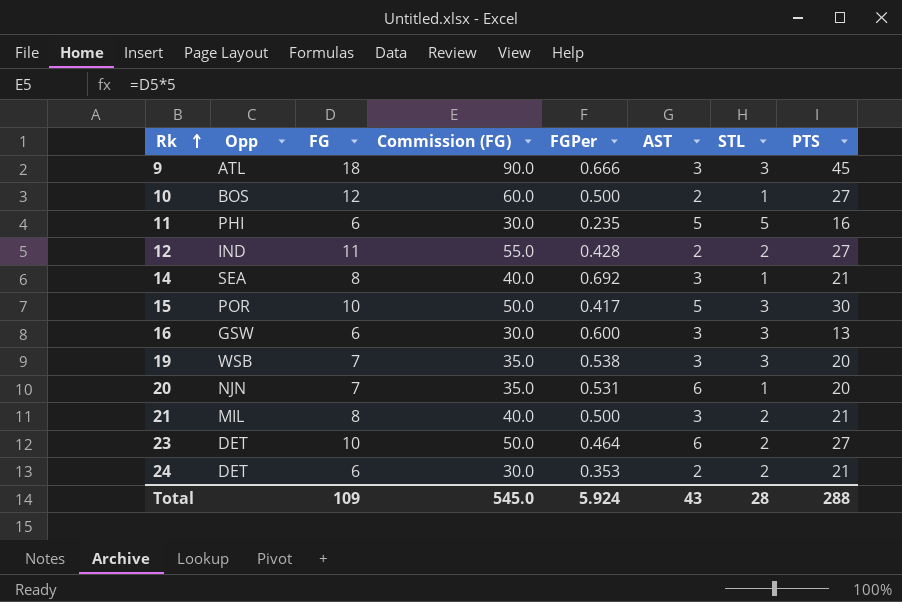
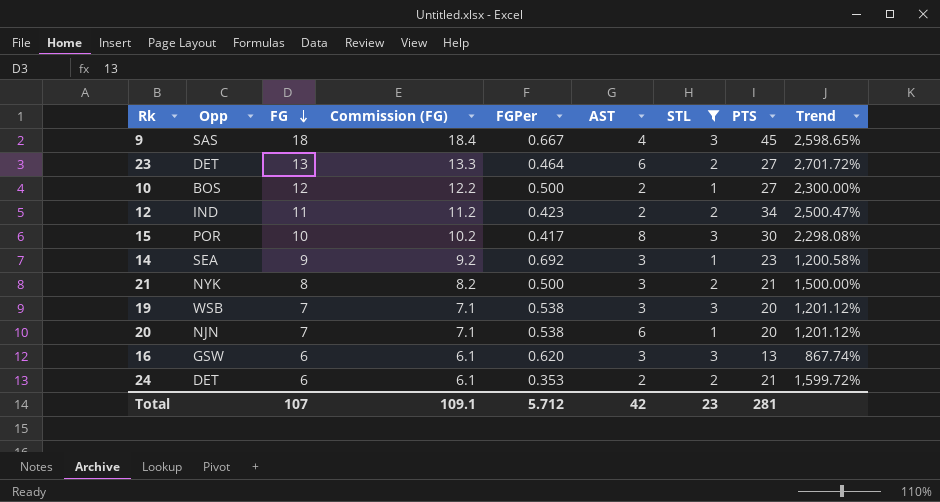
filter: none -> STL != 5
row order: Rk ascending -> FG descending
column Commission (FG) | formula: [FG] * 5 -> [FG] * 1.02
column Trend | formula: none -> ([FG] - [FGPer]) / [FGPer]
9 | Opp: ATL -> SAS
9 | FGPer: 0.666 -> 0.667
9 | AST: 3 -> 4
23 | FG: 10 -> 13
12 | FGPer: 0.428 -> 0.423
12 | PTS: 27 -> 34
15 | AST: 5 -> 8
14 | FG: 8 -> 9
14 | PTS: 21 -> 23
21 | Opp: MIL -> NYK
20 | FGPer: 0.531 -> 0.538
16 | FGPer: 0.600 -> 0.620
Total | FG: 109 -> 107
Total | Commission (FG): 545.0 -> 109.1
Total | FGPer: 5.924 -> 5.712
Total | AST: 43 -> 42
Total | STL: 28 -> 23
Total | PTS: 288 -> 281

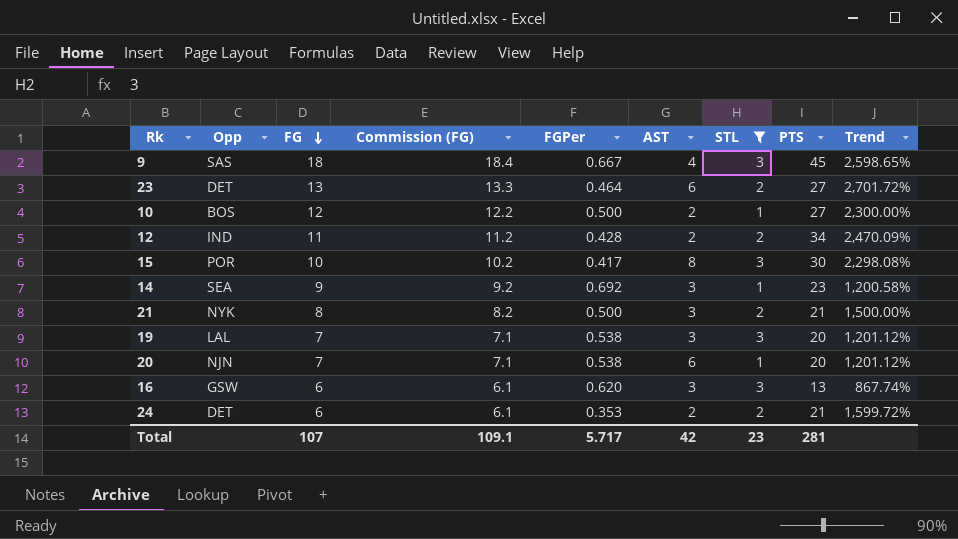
12 | FGPer: 0.423 -> 0.428
12 | Trend: 2,500.47% -> 2,470.09%
19 | Opp: WSB -> LAL
Total | FGPer: 5.712 -> 5.717

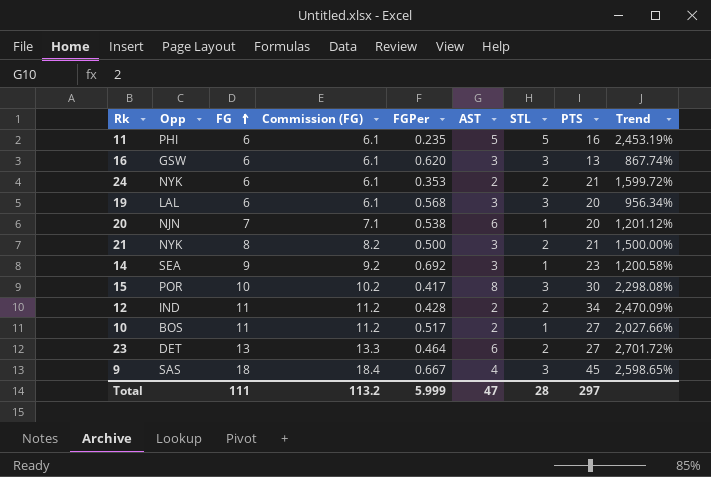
filter: STL != 5 -> none
row order: FG descending -> FG ascending
24 | Opp: DET -> NYK
19 | FG: 7 -> 6
19 | Commission (FG): 7.1 -> 6.1
19 | FGPer: 0.538 -> 0.568
19 | Trend: 1,201.12% -> 956.34%
10 | FG: 12 -> 11
10 | Commission (FG): 12.2 -> 11.2
10 | FGPer: 0.500 -> 0.517
10 | Trend: 2,300.00% -> 2,027.66%
Total | FG: 107 -> 111
Total | Commission (FG): 109.1 -> 113.2
Total | FGPer: 5.717 -> 5.999
Total | AST: 42 -> 47
Total | STL: 23 -> 28
Total | PTS: 281 -> 297

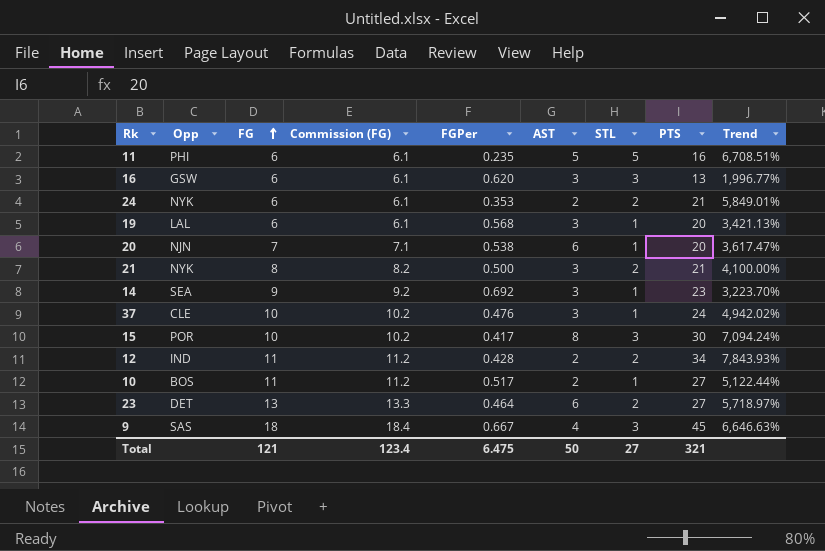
column Trend | formula: ([FG] - [FGPer]) / [FGPer] -> ([PTS] - [FGPer]) / [FGPer]
19 | STL: 3 -> 1
row 37: none -> CLE | 10 | 10.2 | 0.476 | 3 | 1 | 24 | 4,942.02%
Total | FG: 111 -> 121
Total | Commission (FG): 113.2 -> 123.4
Total | FGPer: 5.999 -> 6.475
Total | AST: 47 -> 50
Total | STL: 28 -> 27
Total | PTS: 297 -> 321

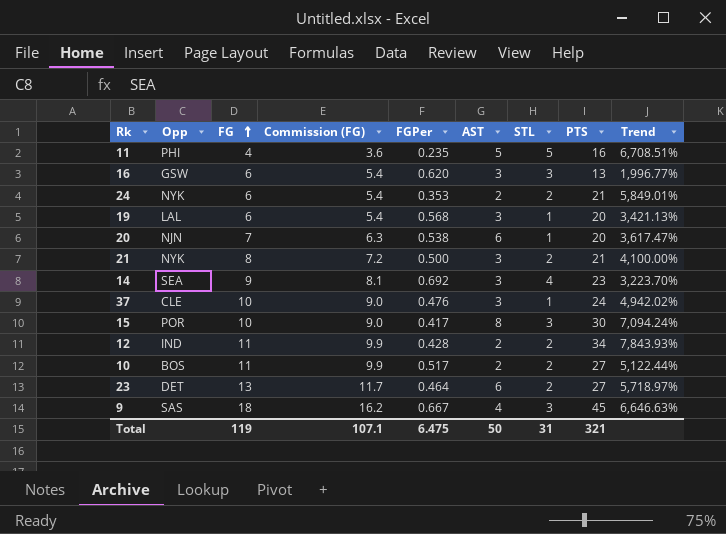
column Commission (FG) | formula: [FG] * 1.02 -> [FG] * 0.9
11 | FG: 6 -> 4
14 | STL: 1 -> 4
10 | STL: 1 -> 2
Total | FG: 121 -> 119
Total | Commission (FG): 123.4 -> 107.1
Total | STL: 27 -> 31

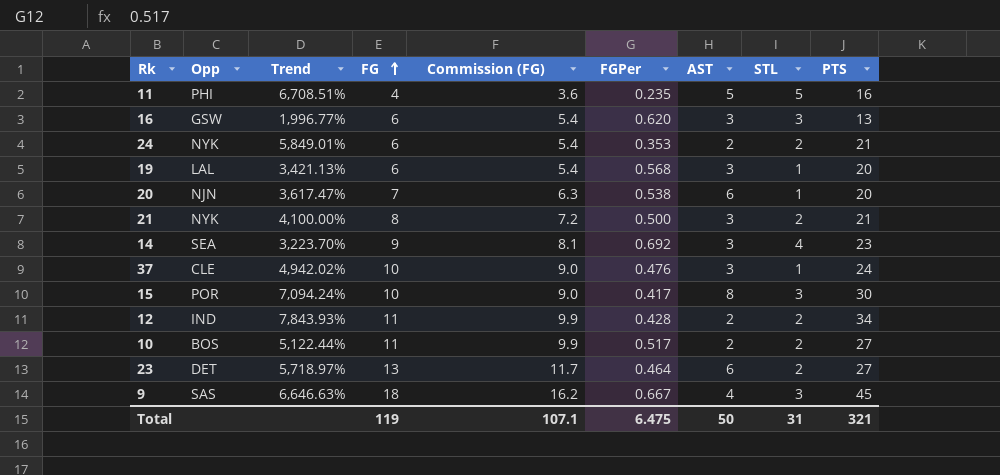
column Trend | position: 9 -> 3

